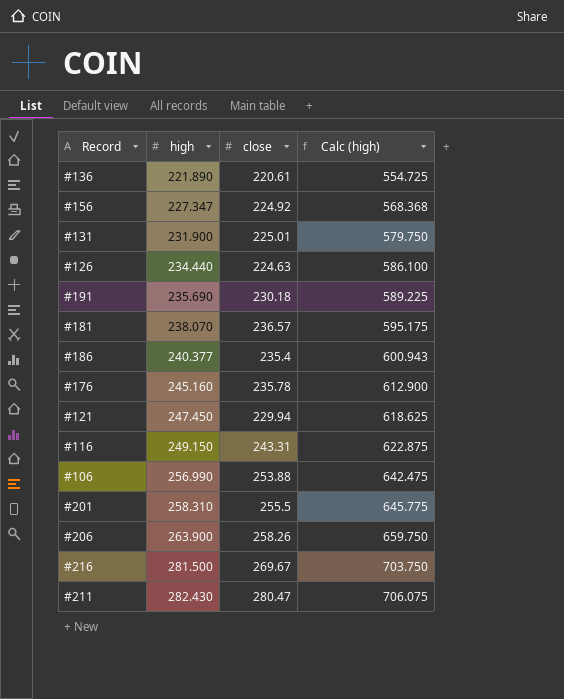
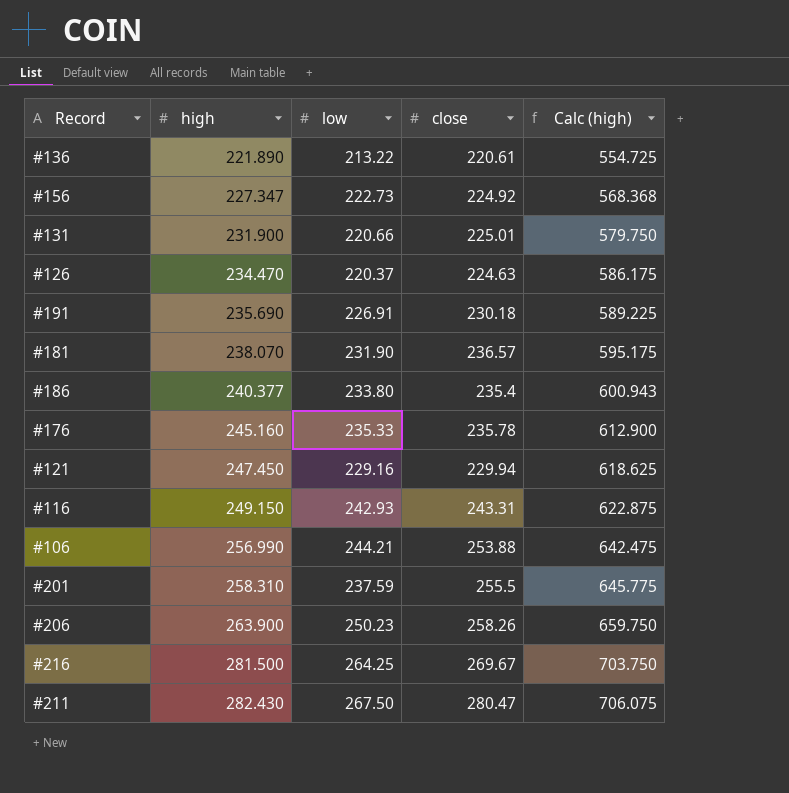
column low | position: none -> 3
#126 | high: 234.440 -> 234.470
#126 | Calc (high): 586.100 -> 586.175

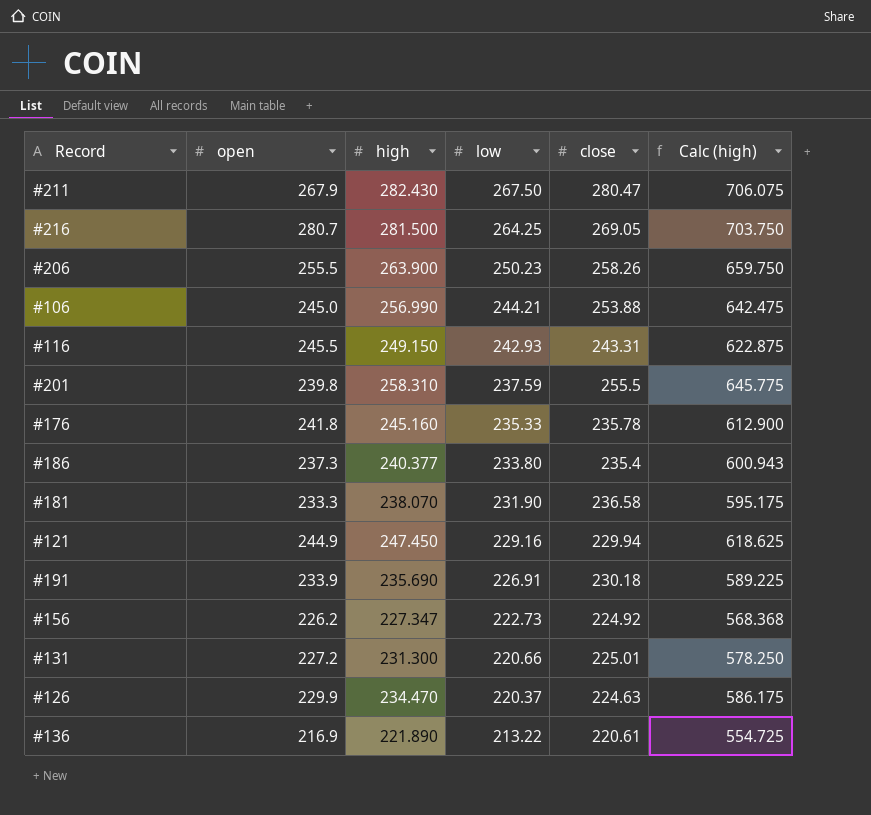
row order: high ascending -> low descending
column open | position: none -> 2
#216 | close: 269.67 -> 269.05
#181 | close: 236.57 -> 236.58
#131 | high: 231.900 -> 231.300
#131 | Calc (high): 579.750 -> 578.250

